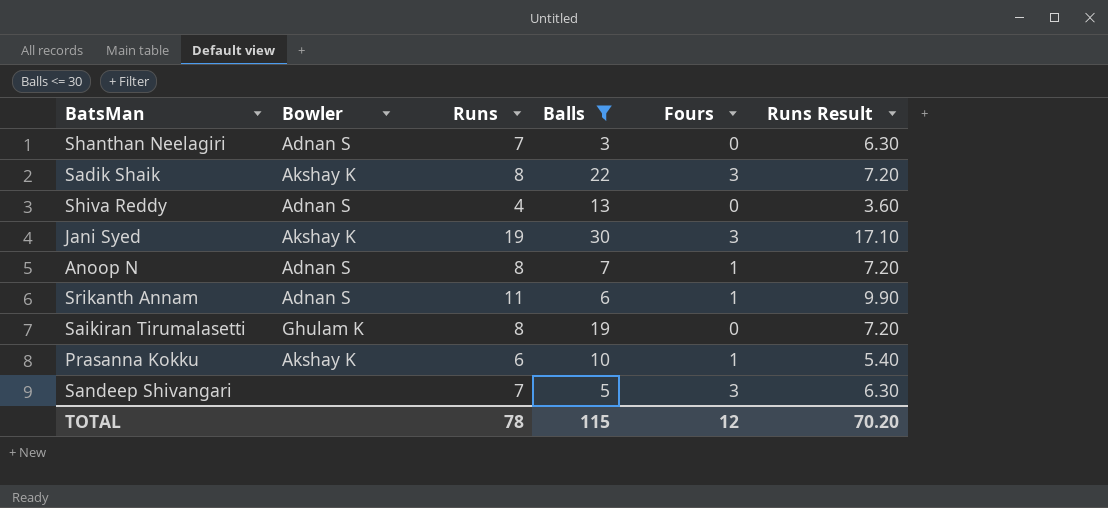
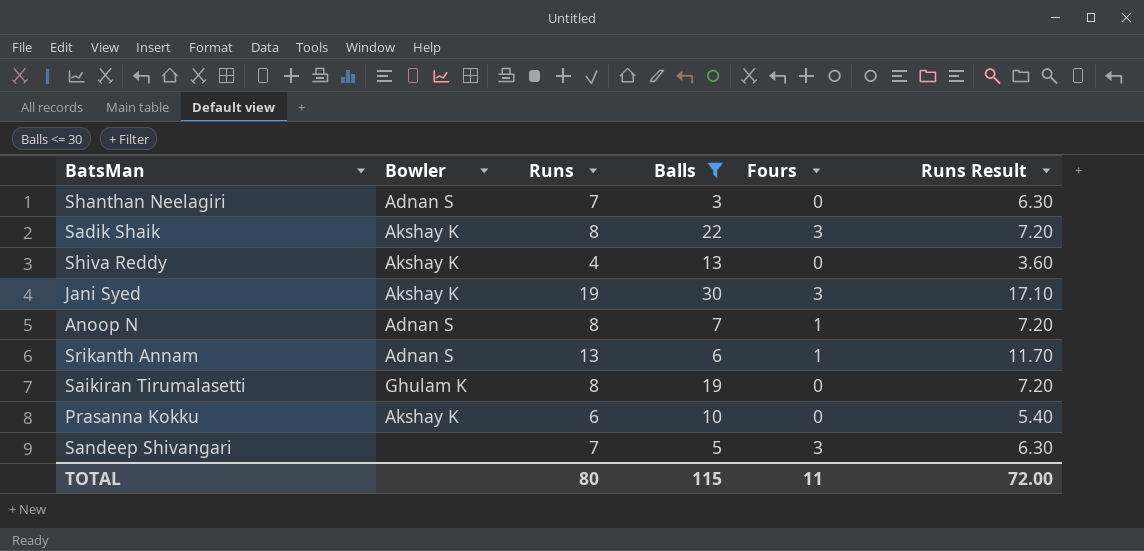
Shiva Reddy | Bowler: Adnan S -> Akshay K
Srikanth Annam | Runs: 11 -> 13
Srikanth Annam | Runs Result: 9.90 -> 11.70
Prasanna Kokku | Fours: 1 -> 0
TOTAL | Runs: 78 -> 80
TOTAL | Fours: 12 -> 11
TOTAL | Runs Result: 70.20 -> 72.00

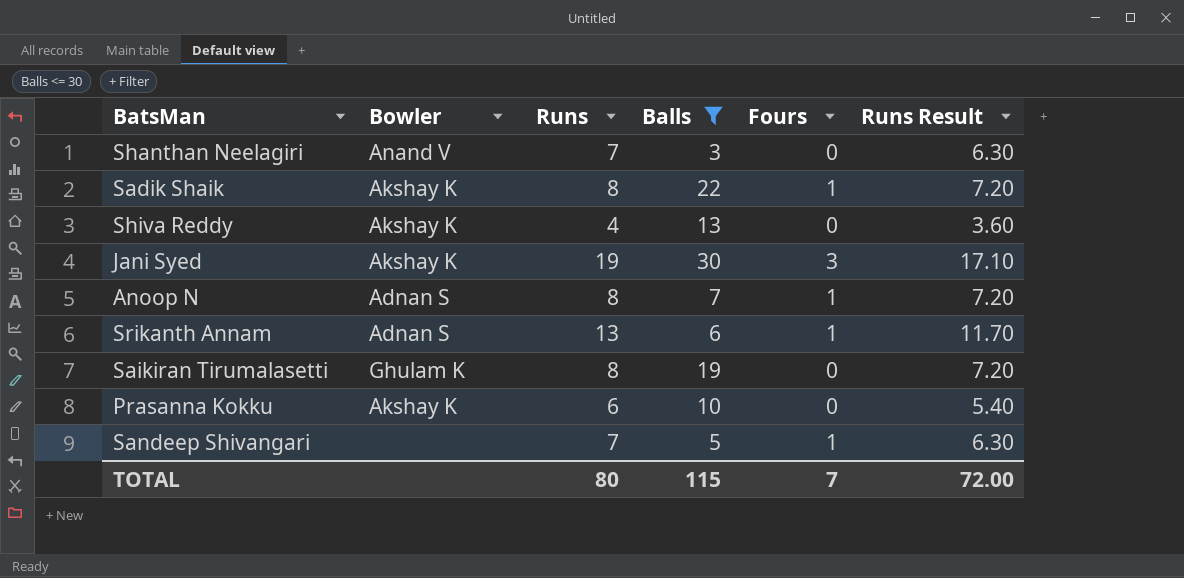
Shanthan Neelagiri | Bowler: Adnan S -> Anand V
Sadik Shaik | Fours: 3 -> 1
Sandeep Shivangari | Fours: 3 -> 1
TOTAL | Fours: 11 -> 7

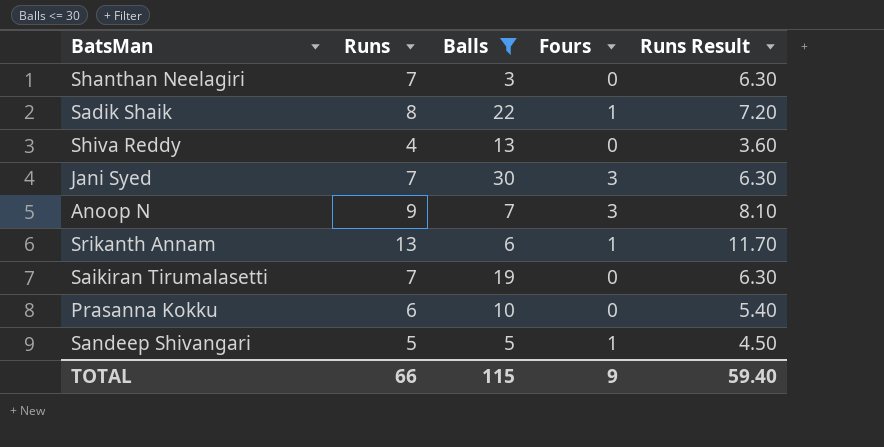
column Bowler | position: 2 -> none
Jani Syed | Runs: 19 -> 7
Jani Syed | Runs Result: 17.10 -> 6.30
Anoop N | Runs: 8 -> 9
Anoop N | Fours: 1 -> 3
Anoop N | Runs Result: 7.20 -> 8.10
Saikiran Tirumalasetti | Runs: 8 -> 7
Saikiran Tirumalasetti | Runs Result: 7.20 -> 6.30
Sandeep Shivangari | Runs: 7 -> 5
Sandeep Shivangari | Runs Result: 6.30 -> 4.50
TOTAL | Runs: 80 -> 66
TOTAL | Fours: 7 -> 9
TOTAL | Runs Result: 72.00 -> 59.40

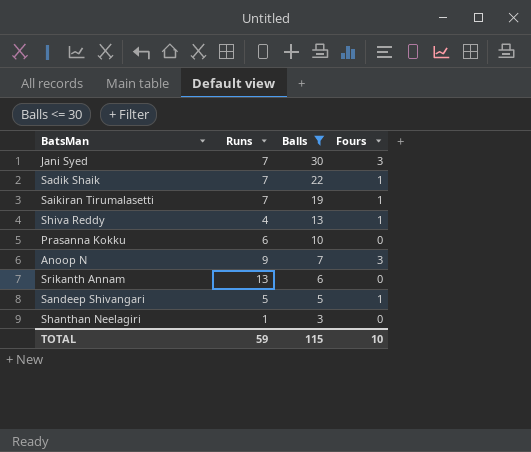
row order: none -> Balls descending
column Runs Result | formula: [Runs] * 0.9 -> none
Sadik Shaik | Runs: 8 -> 7
Saikiran Tirumalasetti | Fours: 0 -> 1
Shiva Reddy | Fours: 0 -> 1
Srikanth Annam | Fours: 1 -> 0
Shanthan Neelagiri | Runs: 7 -> 1
TOTAL | Runs: 66 -> 59
TOTAL | Fours: 9 -> 10

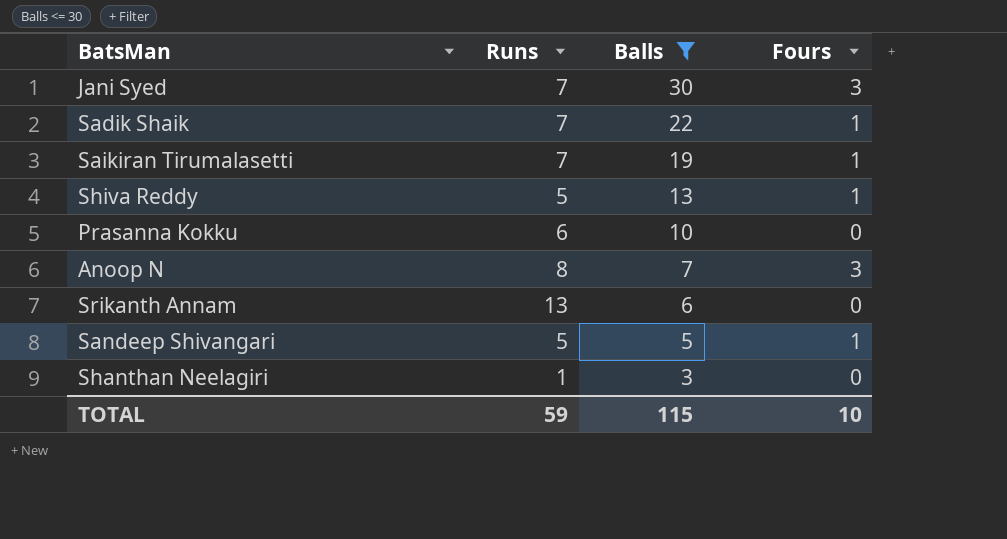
Shiva Reddy | Runs: 4 -> 5
Anoop N | Runs: 9 -> 8

